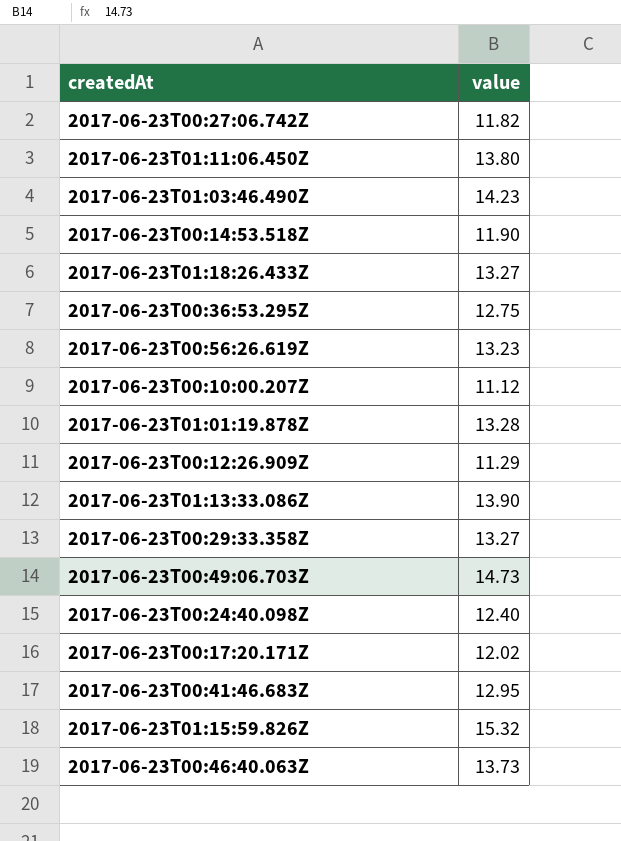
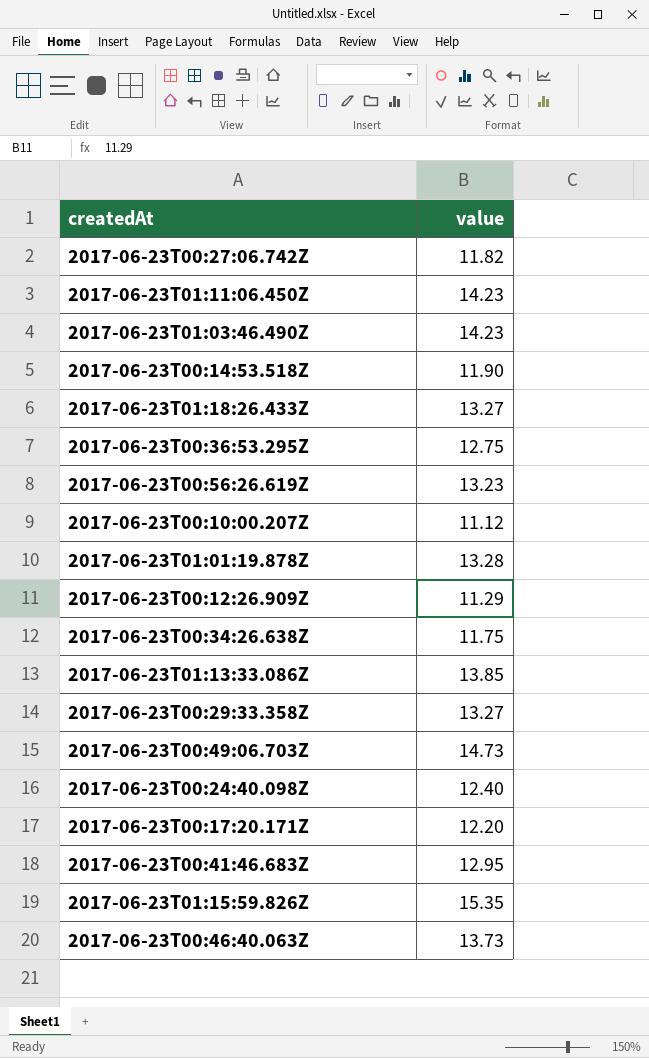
2017-06-23T01:11:06.450Z | value: 13.80 -> 14.23
row 2017-06-23T00:34:26.638Z: none -> 11.75
2017-06-23T01:13:33.086Z | value: 13.90 -> 13.85
2017-06-23T00:17:20.171Z | value: 12.02 -> 12.20
2017-06-23T01:15:59.826Z | value: 15.32 -> 15.35

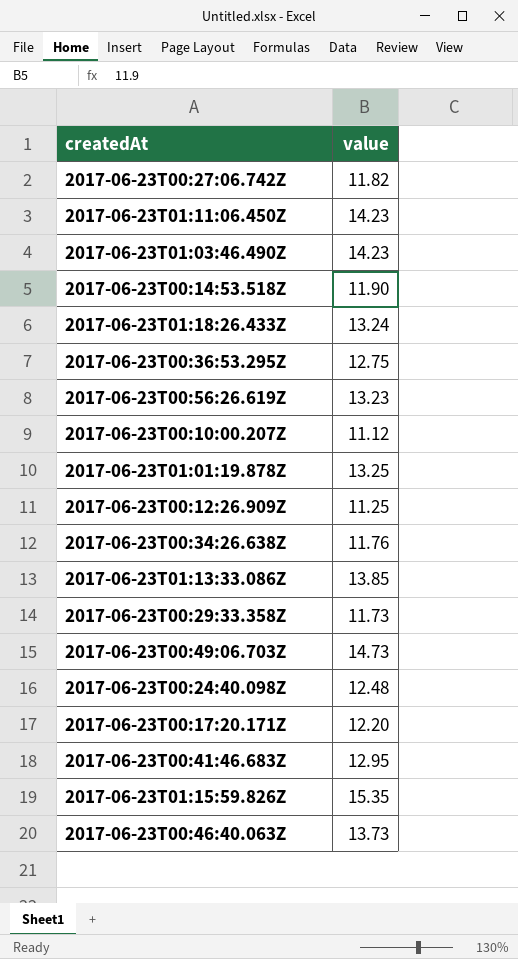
2017-06-23T01:18:26.433Z | value: 13.27 -> 13.24
2017-06-23T01:01:19.878Z | value: 13.28 -> 13.25
2017-06-23T00:12:26.909Z | value: 11.29 -> 11.25
2017-06-23T00:34:26.638Z | value: 11.75 -> 11.76
2017-06-23T00:29:33.358Z | value: 13.27 -> 11.73
2017-06-23T00:24:40.098Z | value: 12.40 -> 12.48

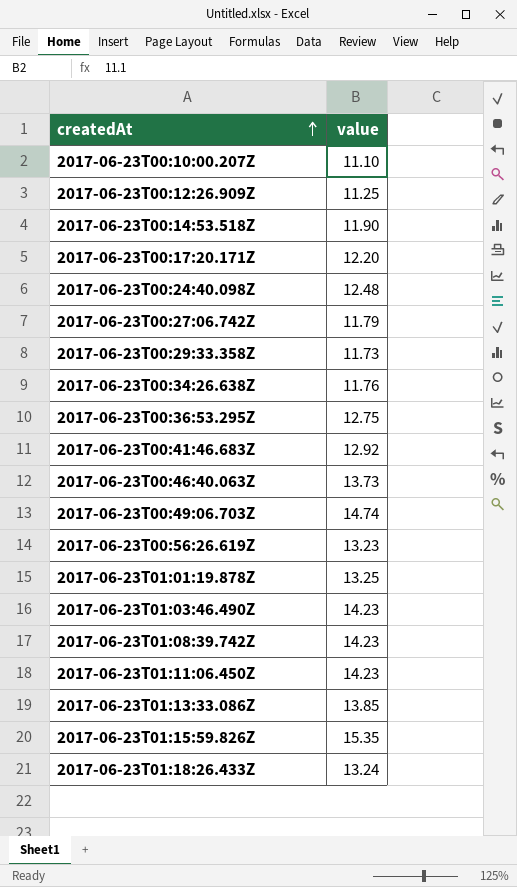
row order: none -> createdAt ascending
2017-06-23T00:10:00.207Z | value: 11.12 -> 11.10
2017-06-23T00:27:06.742Z | value: 11.82 -> 11.79
2017-06-23T00:41:46.683Z | value: 12.95 -> 12.92
2017-06-23T00:49:06.703Z | value: 14.73 -> 14.74
row 2017-06-23T01:08:39.742Z: none -> 14.23

